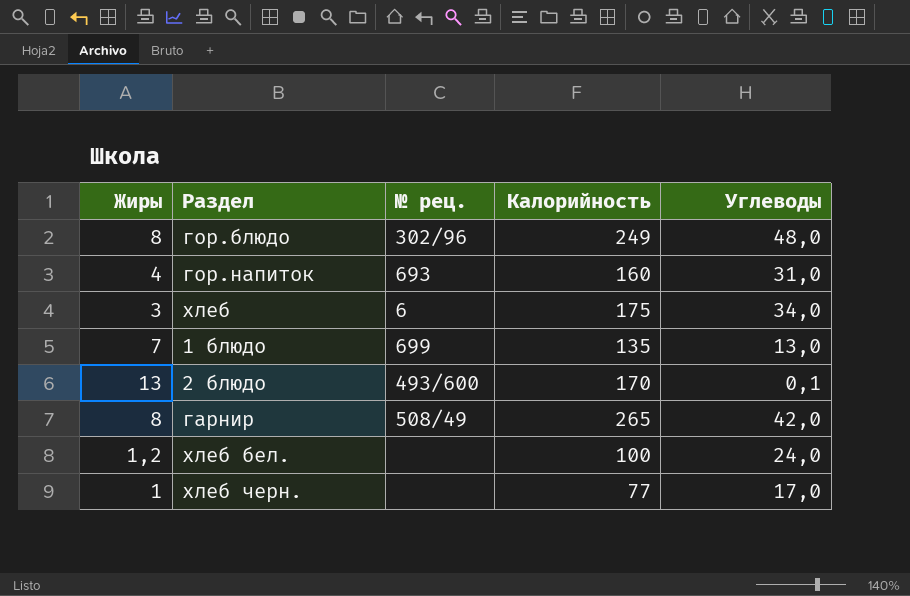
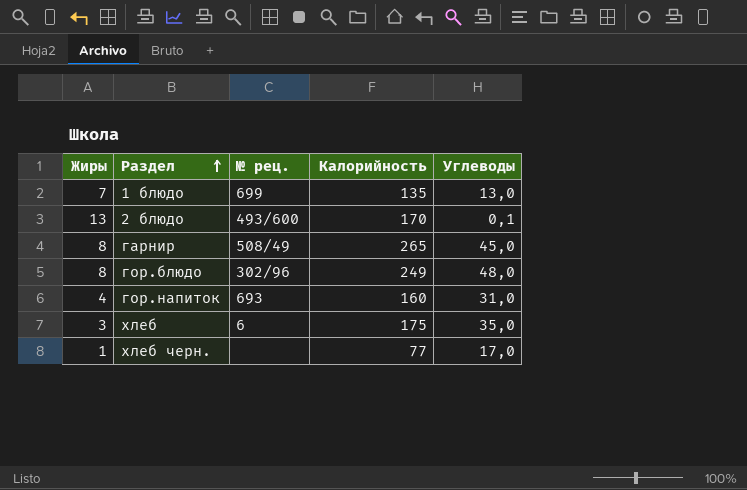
row order: none -> Раздел ascending
row хлеб бел.: 1,2 | none | 100 | 24,0 -> none
гарнир | Углеводы: 42,0 -> 45,0
хлеб | Углеводы: 34,0 -> 35,0

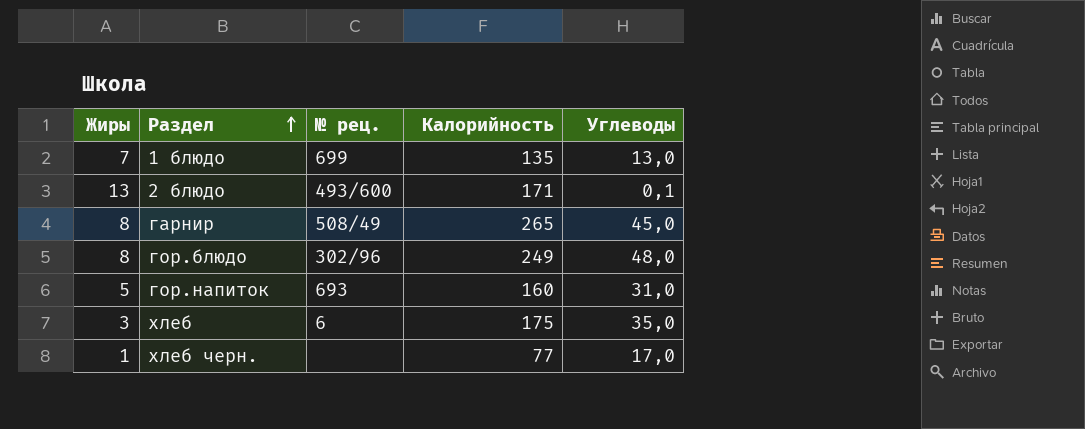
2 блюдо | Калорийность: 170 -> 171
гор.напиток | Жиры: 4 -> 5

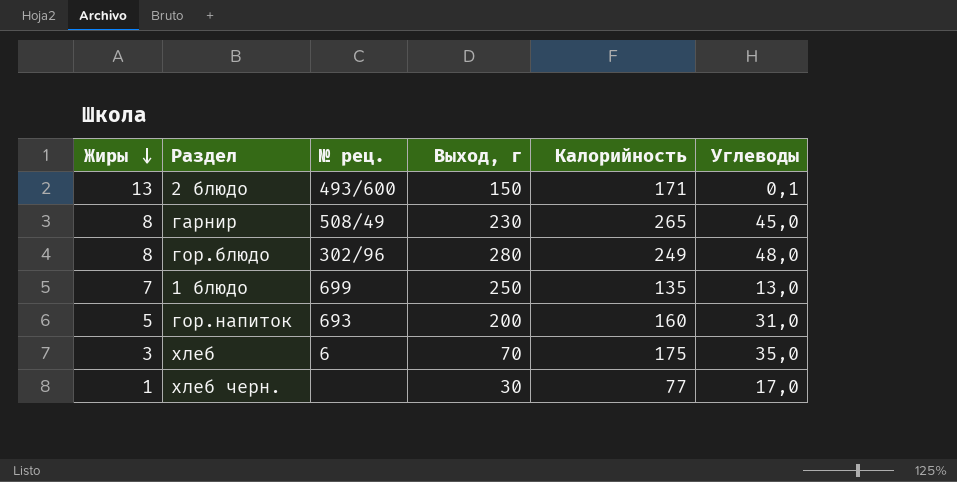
row order: Раздел ascending -> Жиры descending
column Выход, г | position: none -> 4

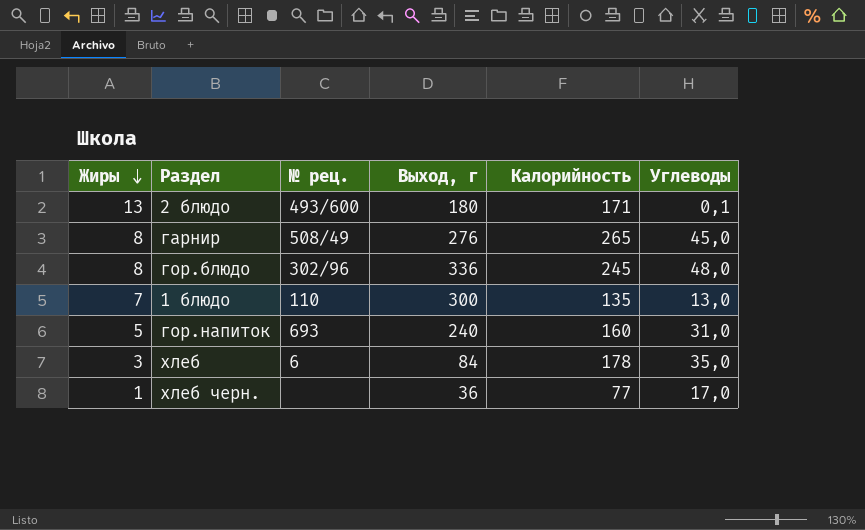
2 блюдо | Выход, г: 150 -> 180
гарнир | Выход, г: 230 -> 276
гор.блюдо | Выход, г: 280 -> 336
гор.блюдо | Калорийность: 249 -> 245
1 блюдо | № рец.: 699 -> 110
1 блюдо | Выход, г: 250 -> 300
гор.напиток | Выход, г: 200 -> 240
хлеб | Выход, г: 70 -> 84
хлеб | Калорийность: 175 -> 178
хлеб черн. | Выход, г: 30 -> 36

